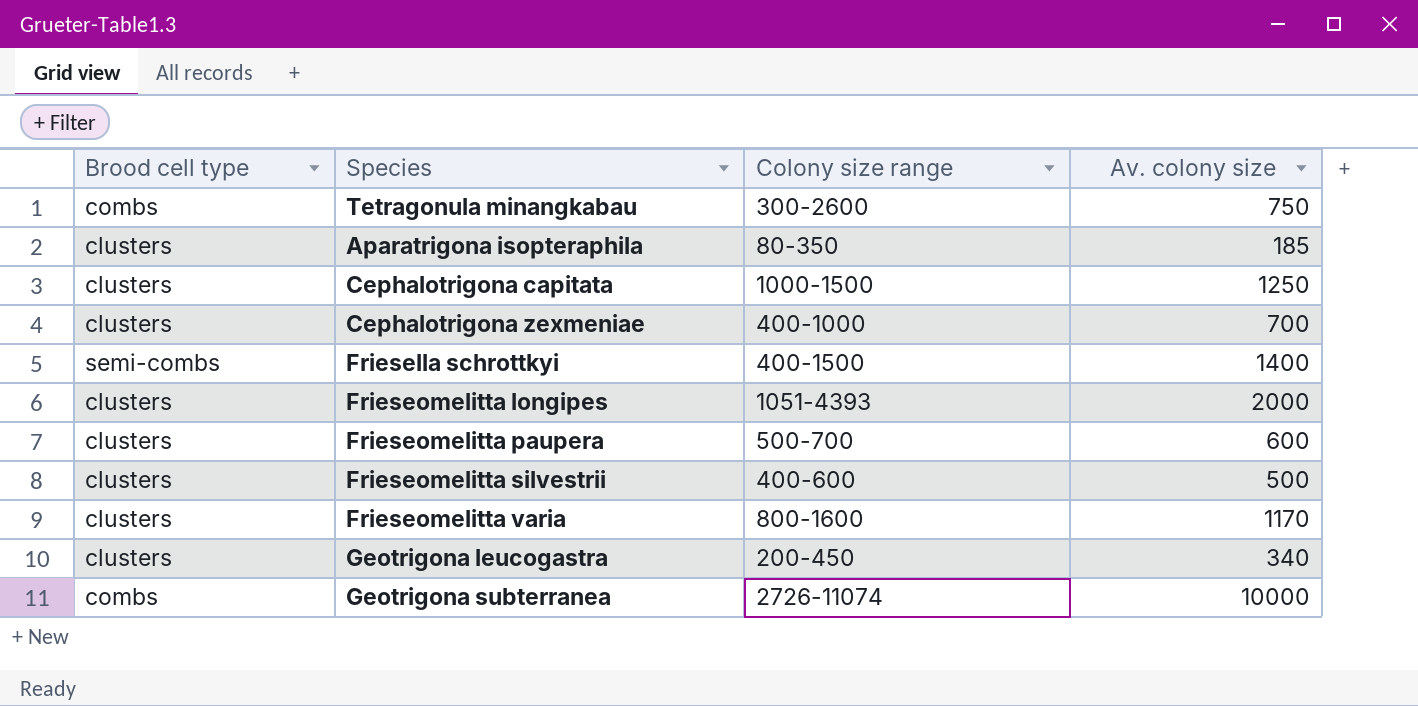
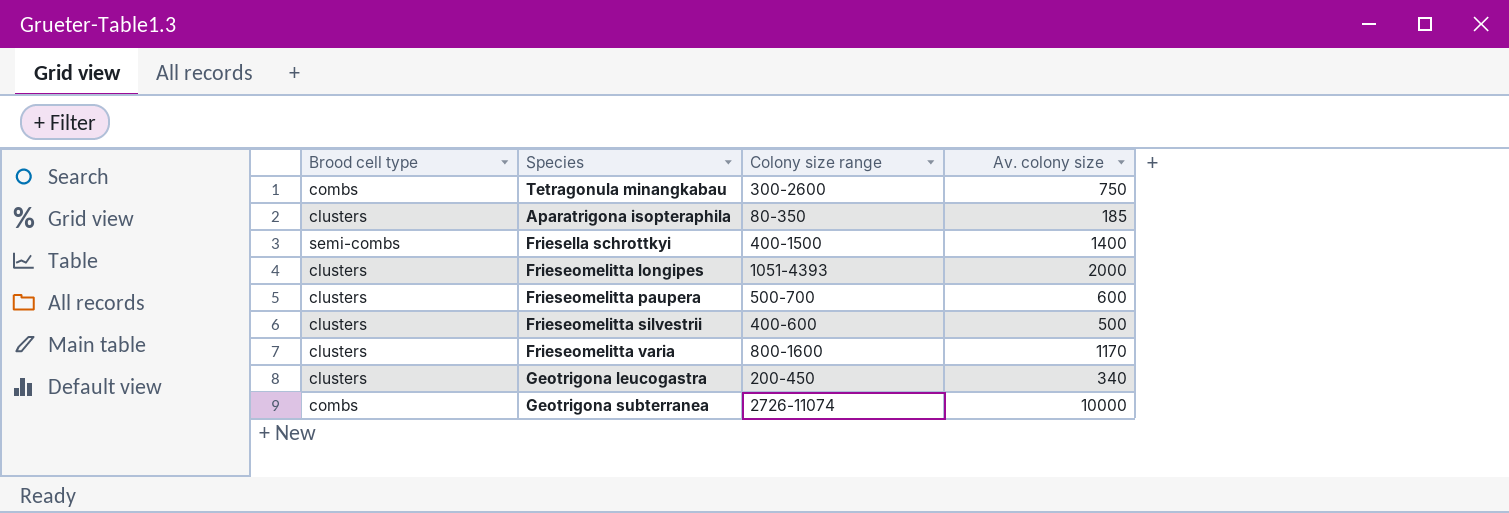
row Cephalotrigona capitata: clusters | 1000-1500 | 1250 -> none
row Cephalotrigona zexmeniae: clusters | 400-1000 | 700 -> none

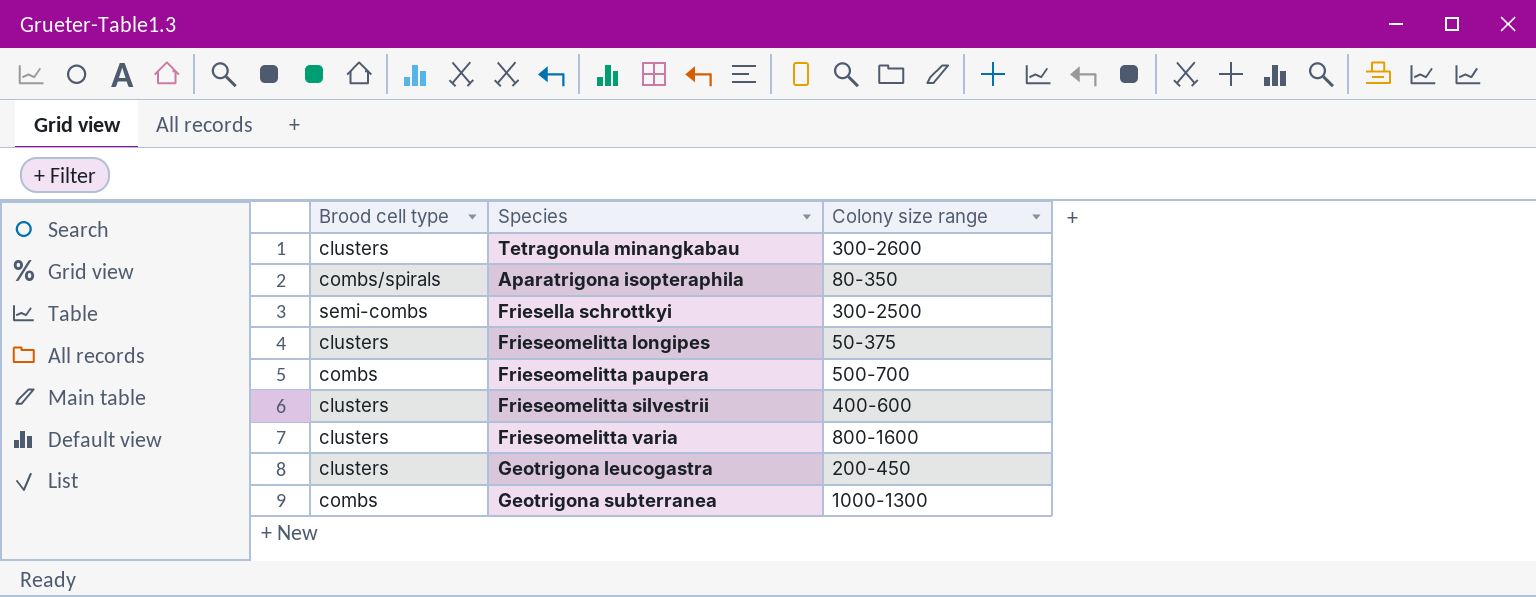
column Av. colony size | position: 4 -> none
Tetragonula minangkabau | Brood cell type: combs -> clusters
Aparatrigona isopteraphila | Brood cell type: clusters -> combs/spirals
Friesella schrottkyi | Colony size range: 400-1500 -> 300-2500
Frieseomelitta longipes | Colony size range: 1051-4393 -> 50-375
Frieseomelitta paupera | Brood cell type: clusters -> combs
Geotrigona subterranea | Colony size range: 2726-11074 -> 1000-1300

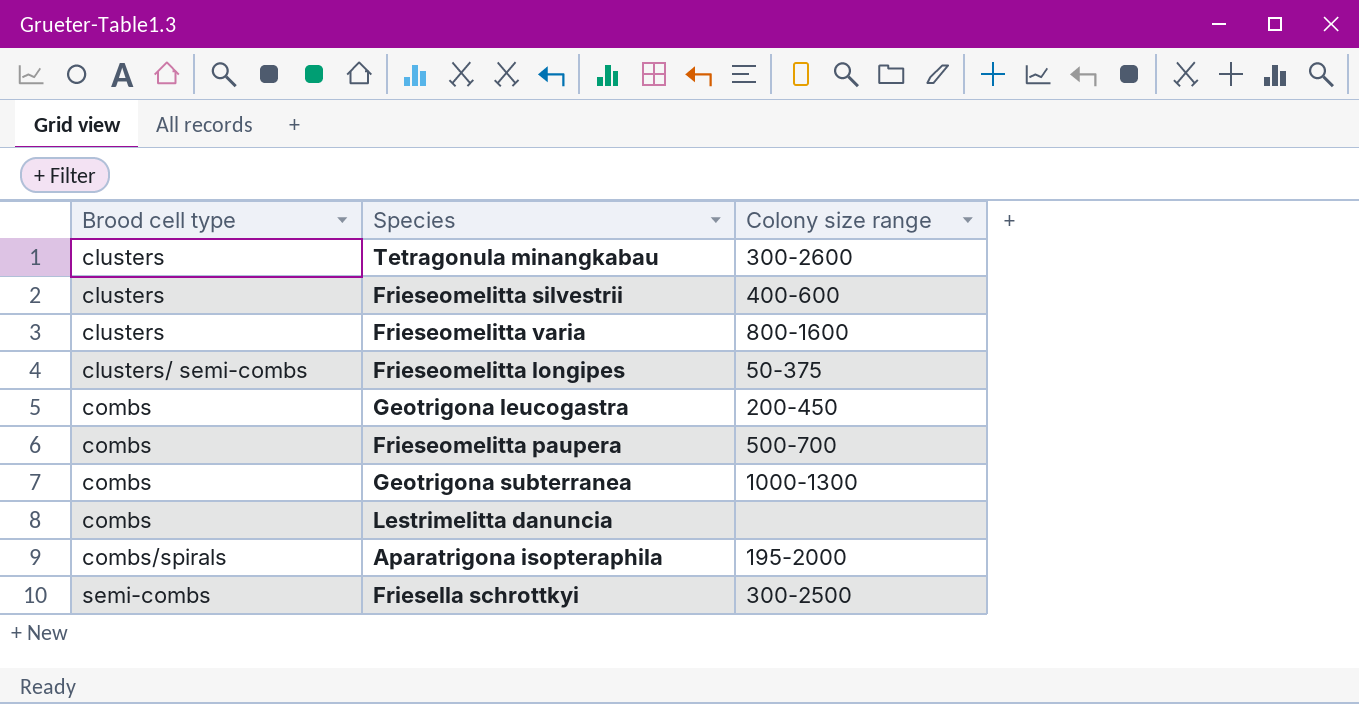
row order: none -> Brood cell type ascending
Frieseomelitta longipes | Brood cell type: clusters -> clusters/ semi-combs
Geotrigona leucogastra | Brood cell type: clusters -> combs
row Lestrimelitta danuncia: none -> combs | none
Aparatrigona isopteraphila | Colony size range: 80-350 -> 195-2000

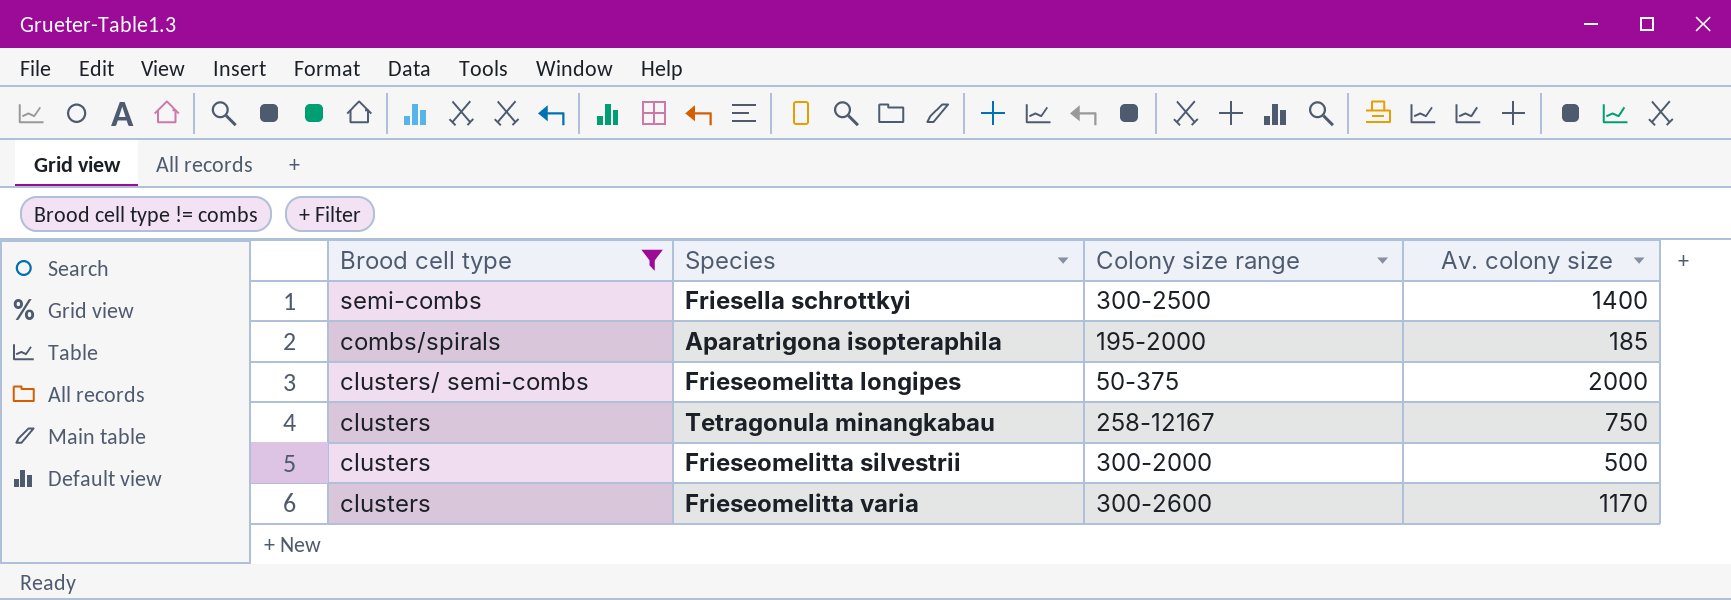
filter: none -> Brood cell type != combs
row order: Brood cell type ascending -> Brood cell type descending
column Av. colony size | position: none -> 4
Tetragonula minangkabau | Colony size range: 300-2600 -> 258-12167
Frieseomelitta silvestrii | Colony size range: 400-600 -> 300-2000
Frieseomelitta varia | Colony size range: 800-1600 -> 300-2600

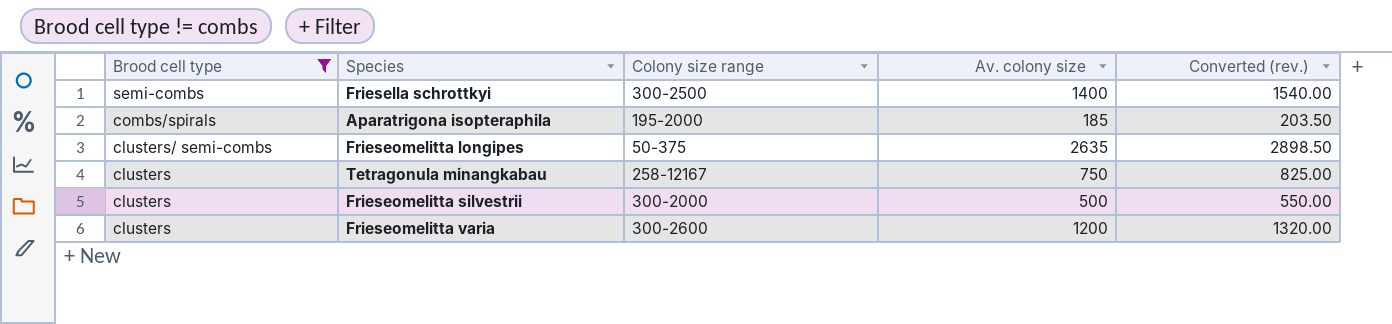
column Converted (rev.) | formula: none -> [Av. colony size] * 1.1
Frieseomelitta longipes | Av. colony size: 2000 -> 2635
Frieseomelitta varia | Av. colony size: 1170 -> 1200

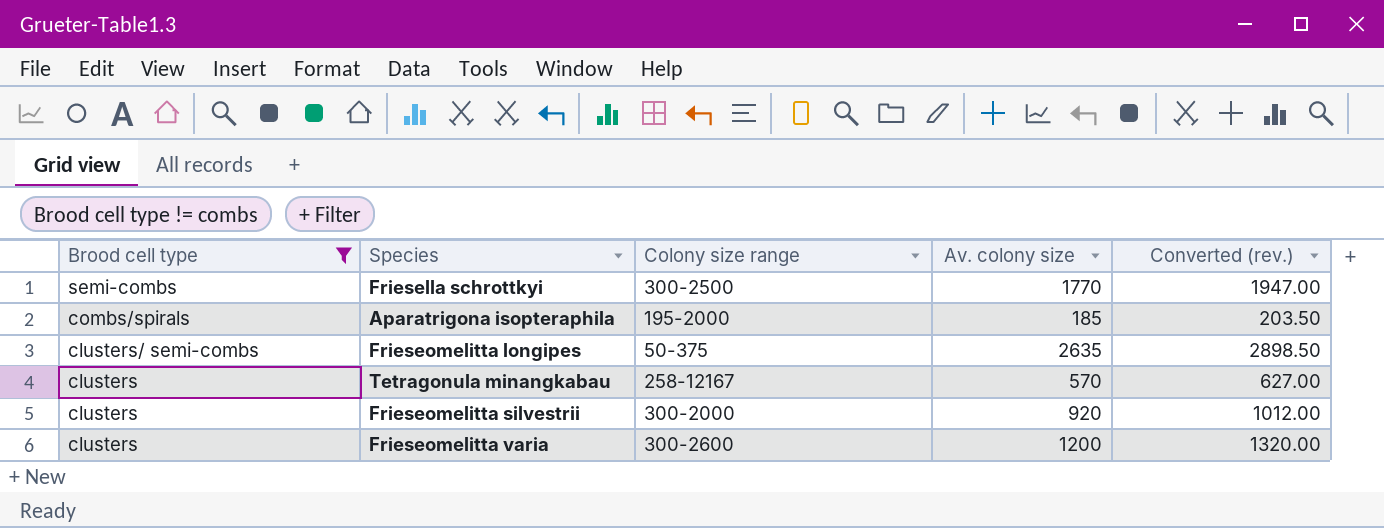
Friesella schrottkyi | Av. colony size: 1400 -> 1770
Friesella schrottkyi | Converted (rev.): 1540.00 -> 1947.00
Tetragonula minangkabau | Av. colony size: 750 -> 570
Tetragonula minangkabau | Converted (rev.): 825.00 -> 627.00
Frieseomelitta silvestrii | Av. colony size: 500 -> 920
Frieseomelitta silvestrii | Converted (rev.): 550.00 -> 1012.00

